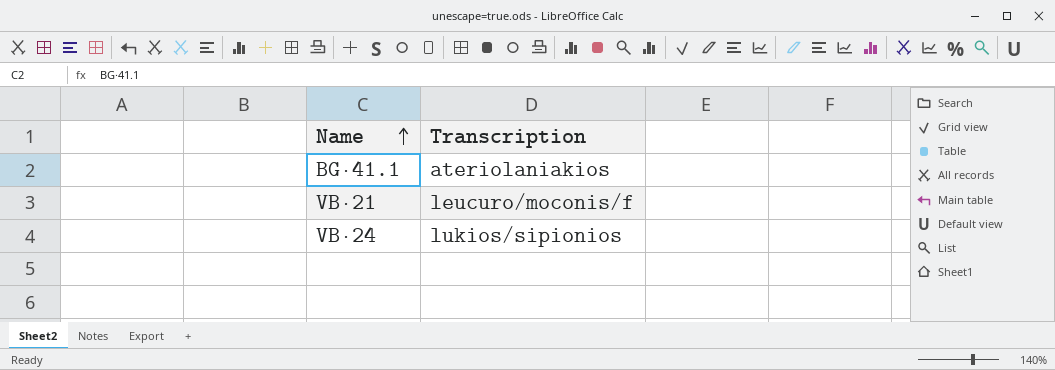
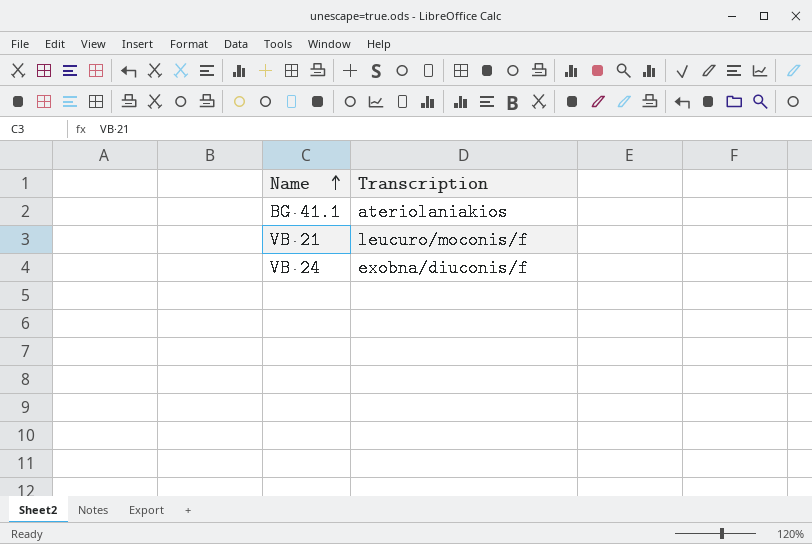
VB·24 | Transcription: lukios/sipionios -> exobna/diuconis/f

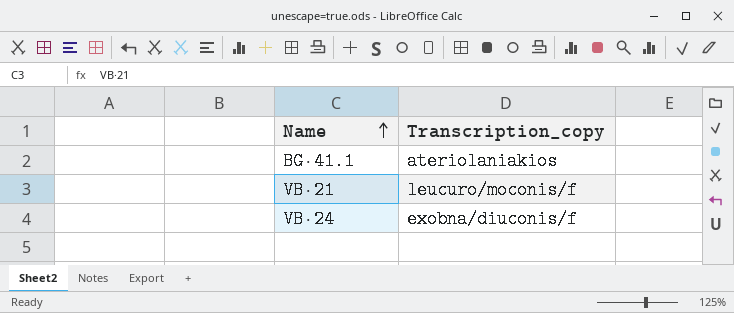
column name: Transcription -> Transcription_copy

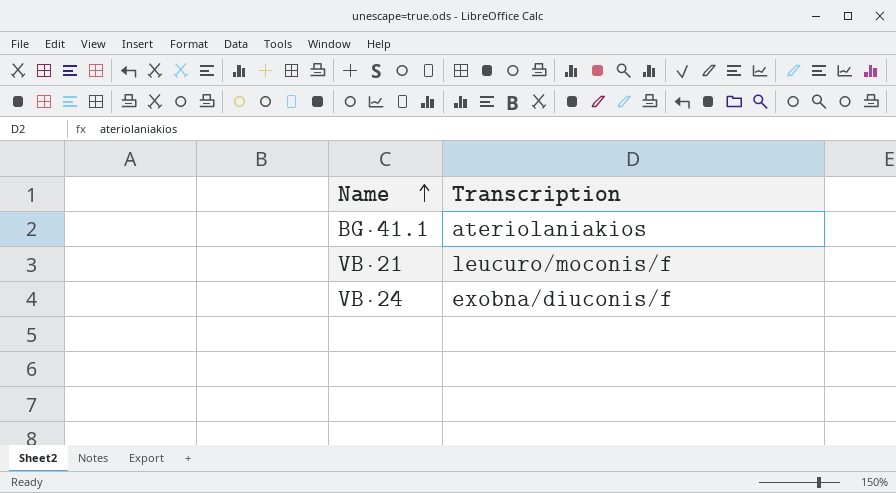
column name: Transcription_copy -> Transcription

